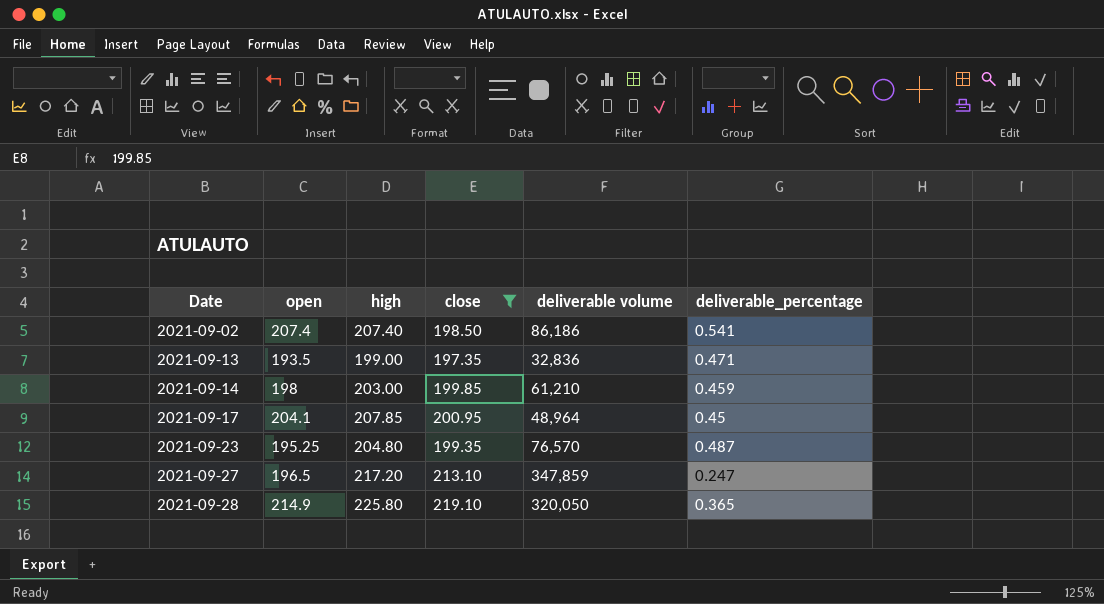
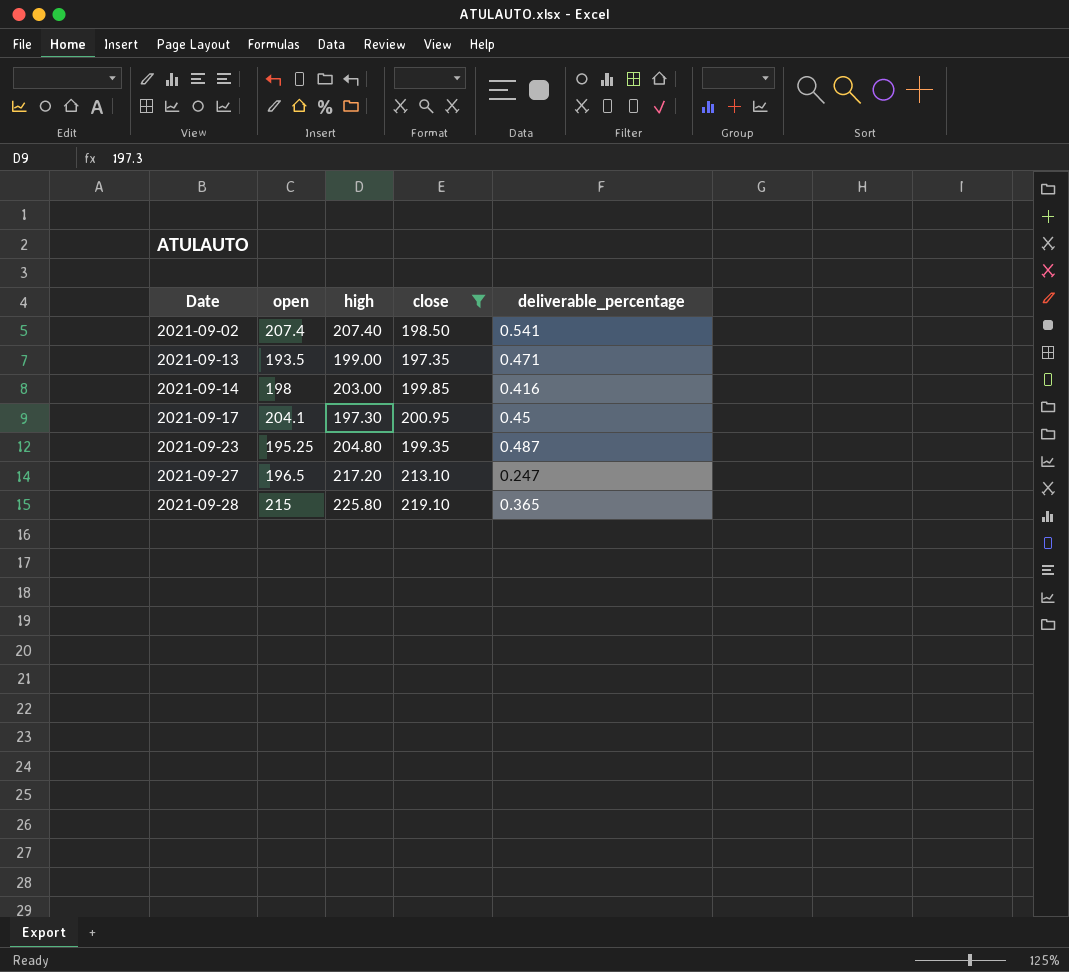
column deliverable volume | position: 5 -> none
2021-09-14 | deliverable_percentage: 0.459 -> 0.416
2021-09-17 | high: 207.85 -> 197.30
2021-09-28 | open: 214.9 -> 215

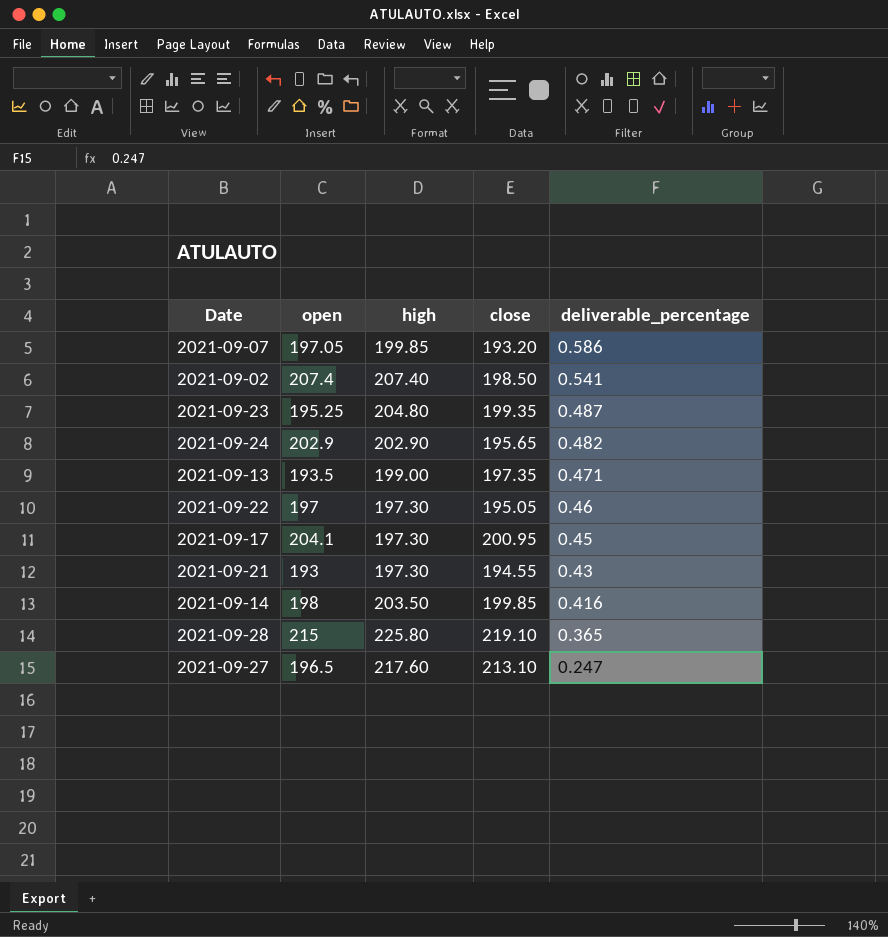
filter: close >= 197.35 -> none
row order: Date ascending -> deliverable_percentage descending
2021-09-14 | high: 203.00 -> 203.50
2021-09-27 | high: 217.20 -> 217.60

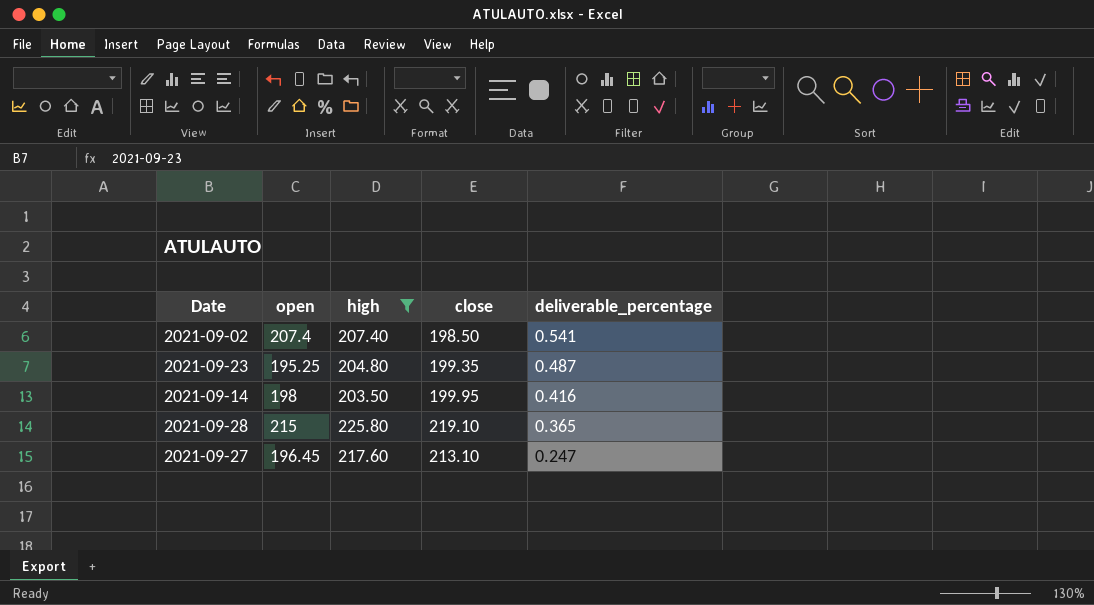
filter: none -> high >= 203.50
2021-09-14 | close: 199.85 -> 199.95
2021-09-27 | open: 196.5 -> 196.45

